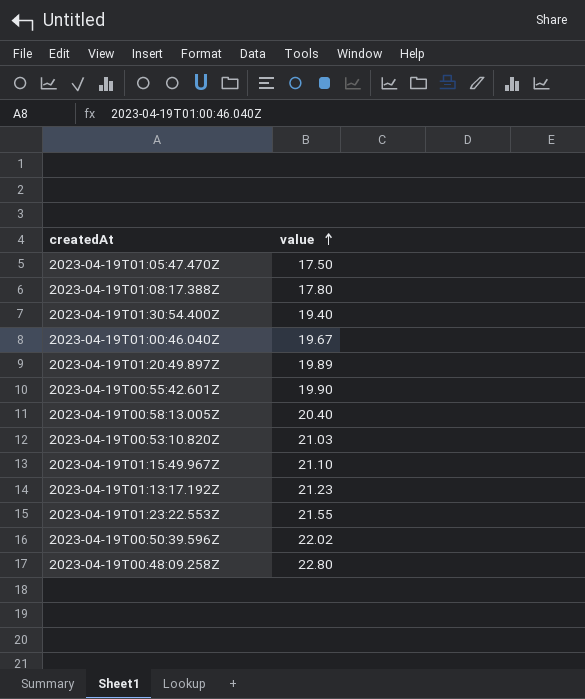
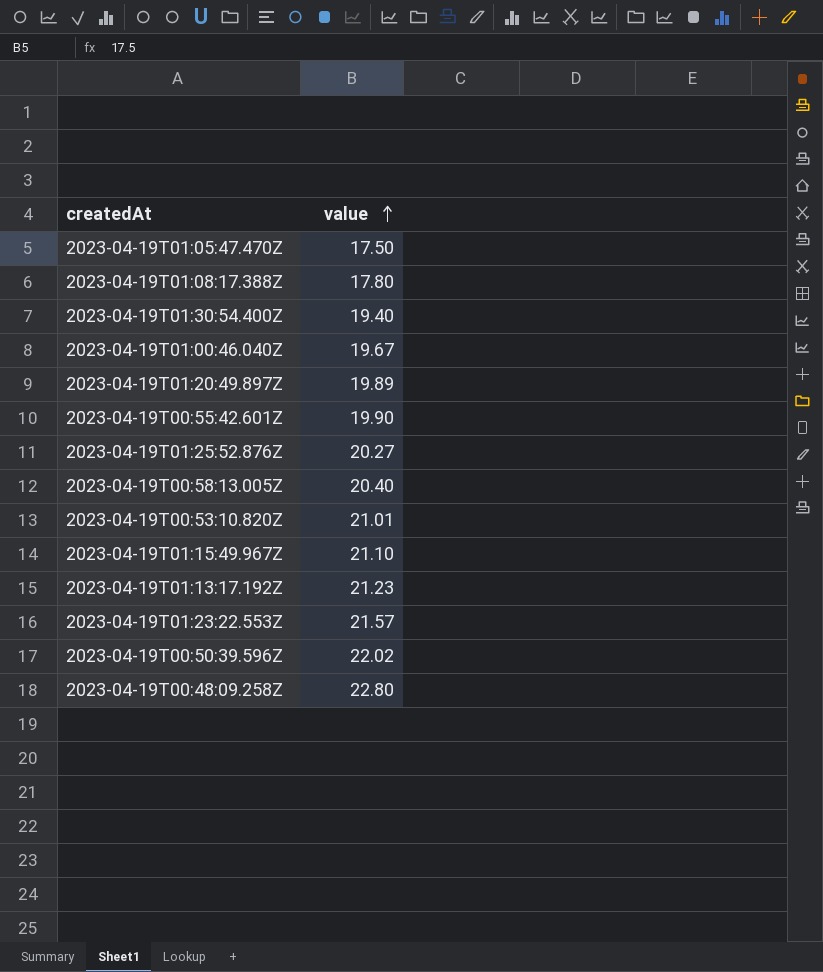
row 2023-04-19T01:25:52.876Z: none -> 20.27
2023-04-19T00:53:10.820Z | value: 21.03 -> 21.01
2023-04-19T01:23:22.553Z | value: 21.55 -> 21.57

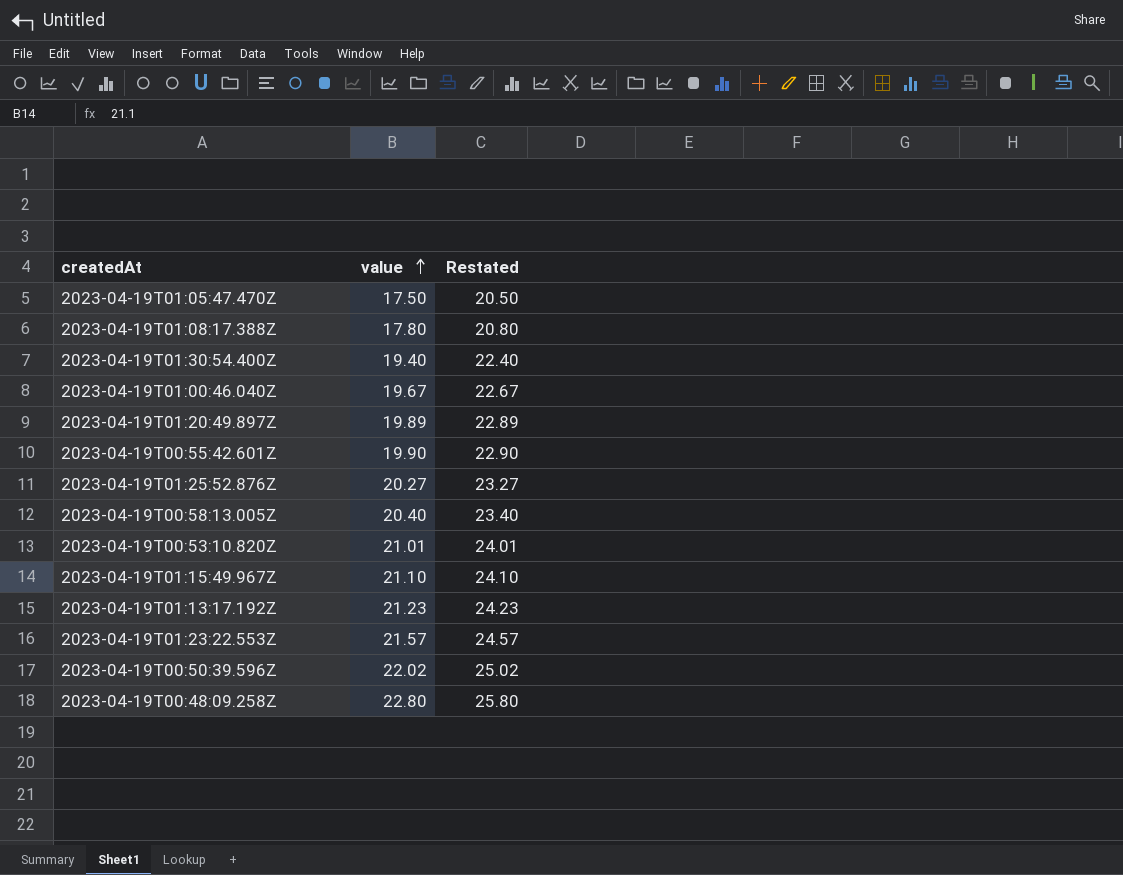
column Restated | formula: none -> [value] + 3

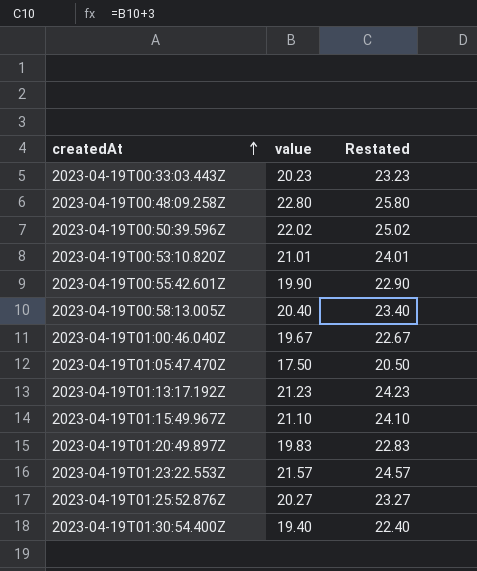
row order: value ascending -> createdAt ascending
row 2023-04-19T01:08:17.388Z: 17.80 | 20.80 -> none
row 2023-04-19T00:33:03.443Z: none -> 20.23 | 23.23
2023-04-19T01:20:49.897Z | value: 19.89 -> 19.83
2023-04-19T01:20:49.897Z | Restated: 22.89 -> 22.83

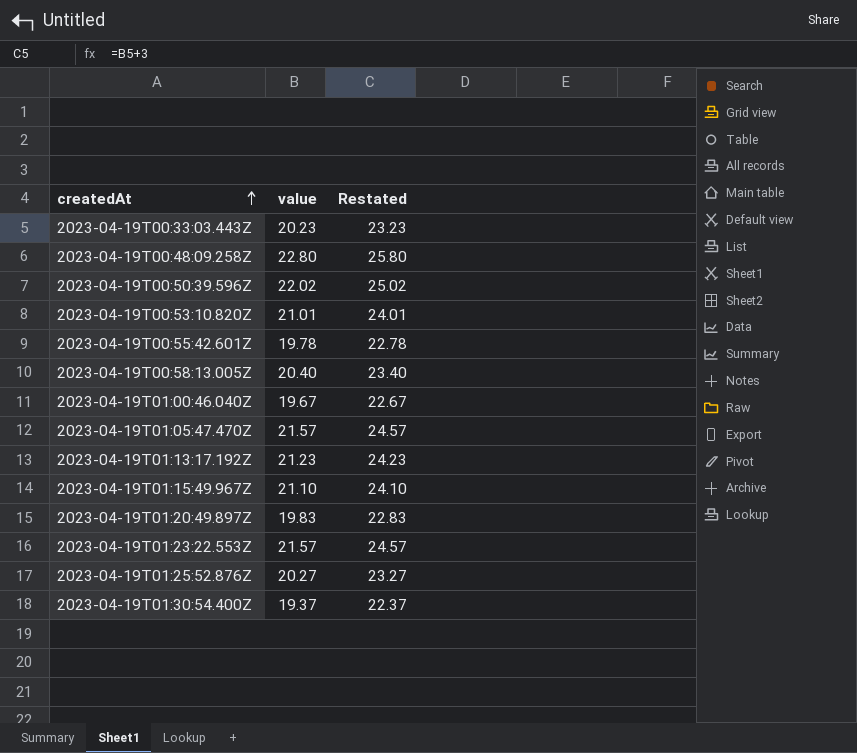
2023-04-19T00:55:42.601Z | value: 19.90 -> 19.78
2023-04-19T00:55:42.601Z | Restated: 22.90 -> 22.78
2023-04-19T01:05:47.470Z | value: 17.50 -> 21.57
2023-04-19T01:05:47.470Z | Restated: 20.50 -> 24.57
2023-04-19T01:30:54.400Z | value: 19.40 -> 19.37
2023-04-19T01:30:54.400Z | Restated: 22.40 -> 22.37

